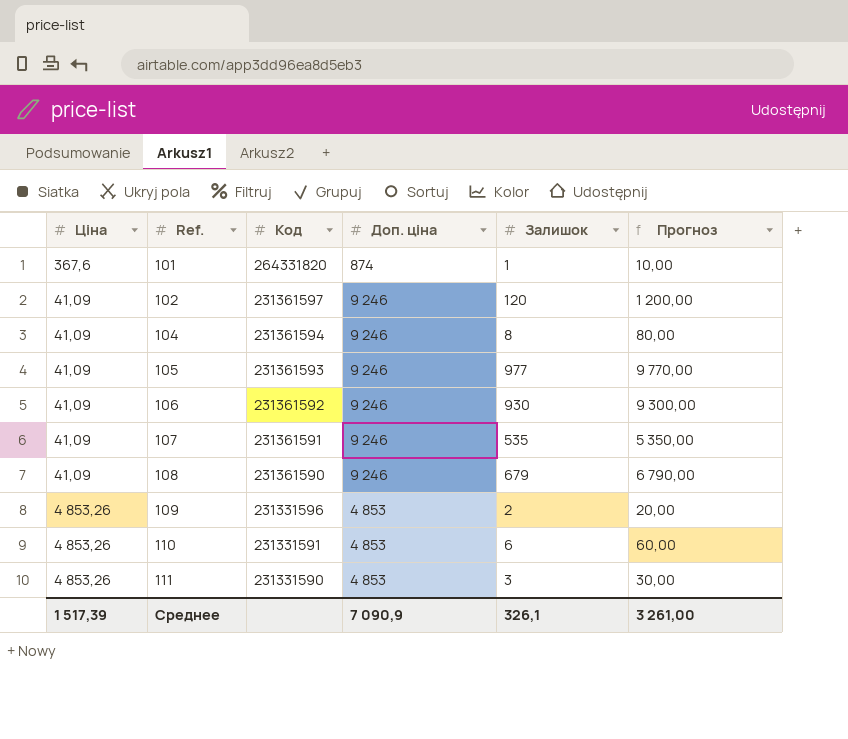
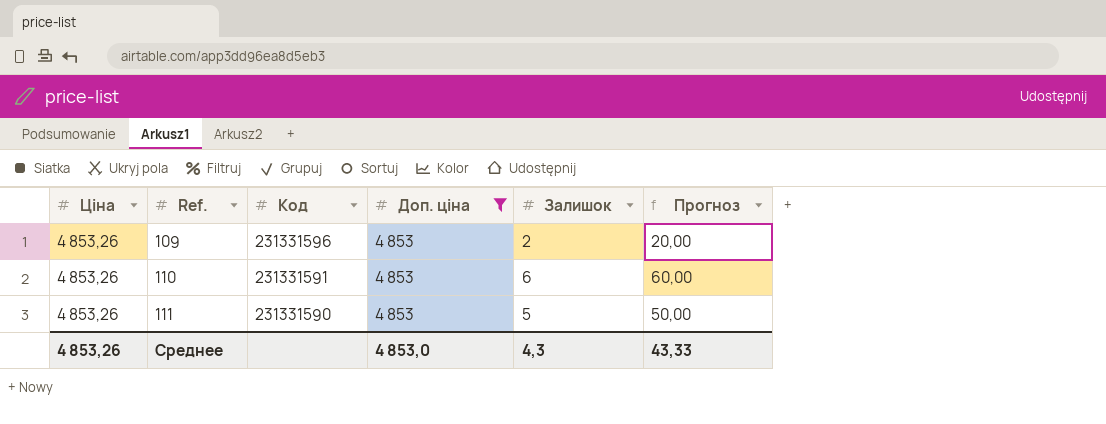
filter: none -> Доп. ціна = 4 853
111 | Залишок: 3 -> 5
111 | Прогноз: 30,00 -> 50,00
Среднее | Ціна: 1 517,39 -> 4 853,26
Среднее | Доп. ціна: 7 090,9 -> 4 853,0
Среднее | Залишок: 326,1 -> 4,3
Среднее | Прогноз: 3 261,00 -> 43,33

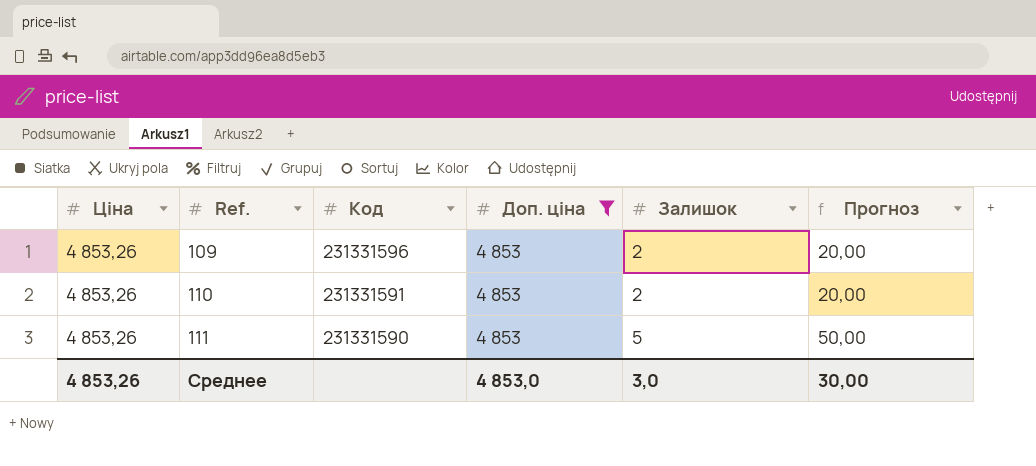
110 | Залишок: 6 -> 2
110 | Прогноз: 60,00 -> 20,00
Среднее | Залишок: 4,3 -> 3,0
Среднее | Прогноз: 43,33 -> 30,00

